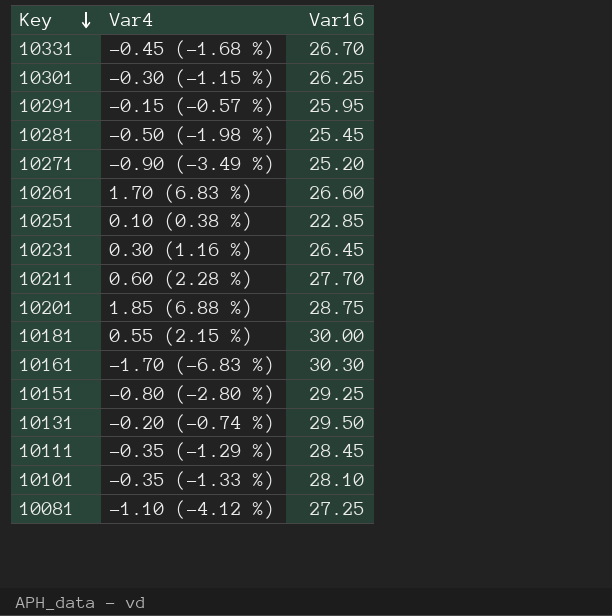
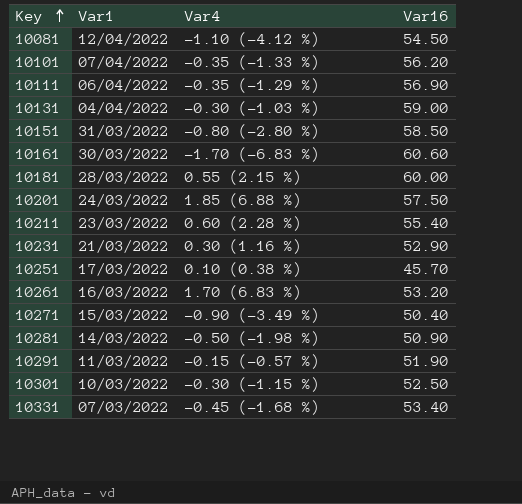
row order: Key descending -> Key ascending
column Var1 | position: none -> 2
10081 | Var16: 27.25 -> 54.50
10101 | Var16: 28.10 -> 56.20
10111 | Var16: 28.45 -> 56.90
10131 | Var4: -0.20 (-0.74 %) -> -0.30 (-1.03 %)
10131 | Var16: 29.50 -> 59.00
10151 | Var16: 29.25 -> 58.50
10161 | Var16: 30.30 -> 60.60
10181 | Var16: 30.00 -> 60.00
10201 | Var16: 28.75 -> 57.50
10211 | Var16: 27.70 -> 55.40
10231 | Var16: 26.45 -> 52.90
10251 | Var16: 22.85 -> 45.70
10261 | Var16: 26.60 -> 53.20
10271 | Var16: 25.20 -> 50.40
10281 | Var16: 25.45 -> 50.90
10291 | Var16: 25.95 -> 51.90
10301 | Var16: 26.25 -> 52.50
10331 | Var16: 26.70 -> 53.40

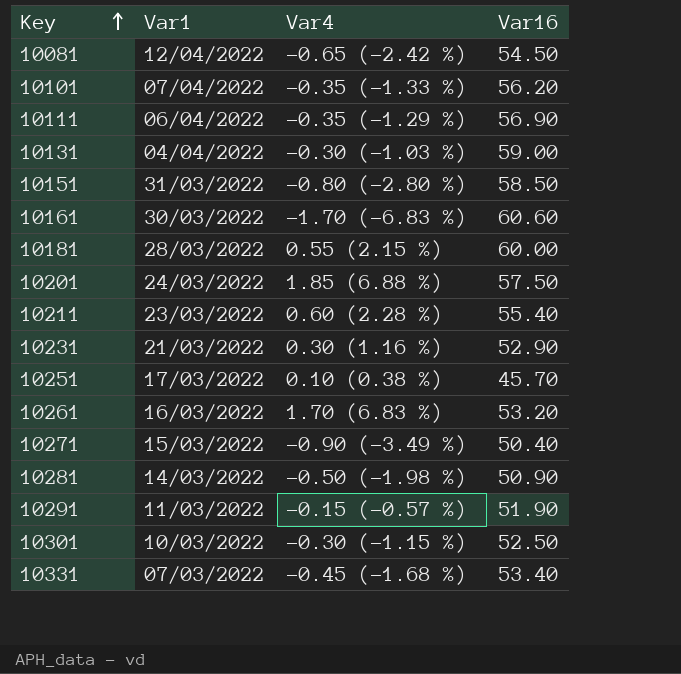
10081 | Var4: -1.10 (-4.12 %) -> -0.65 (-2.42 %)

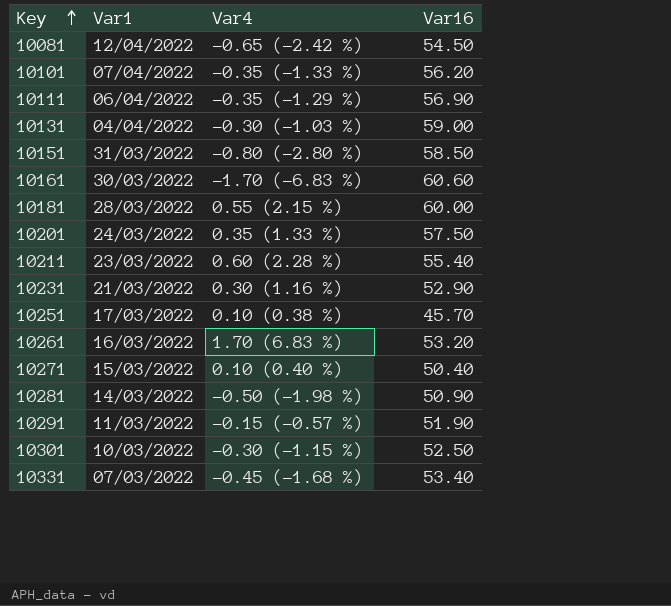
10201 | Var4: 1.85 (6.88 %) -> 0.35 (1.33 %)
10271 | Var4: -0.90 (-3.49 %) -> 0.10 (0.40 %)

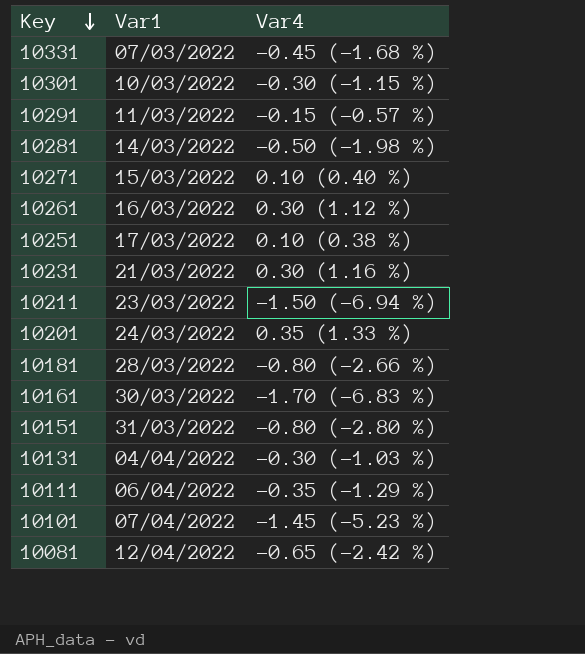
row order: Key ascending -> Key descending
column Var16 | position: 4 -> none
10261 | Var4: 1.70 (6.83 %) -> 0.30 (1.12 %)
10211 | Var4: 0.60 (2.28 %) -> -1.50 (-6.94 %)
10181 | Var4: 0.55 (2.15 %) -> -0.80 (-2.66 %)
10101 | Var4: -0.35 (-1.33 %) -> -1.45 (-5.23 %)

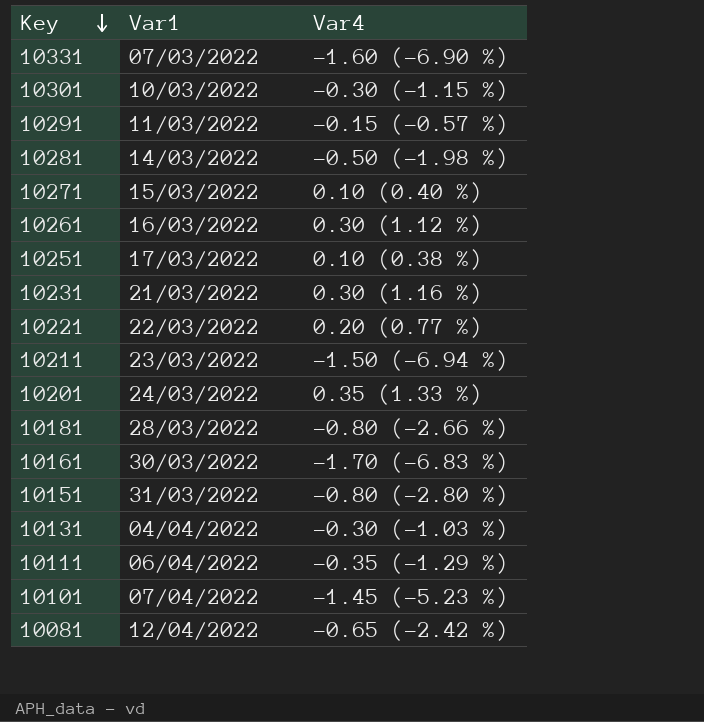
10331 | Var4: -0.45 (-1.68 %) -> -1.60 (-6.90 %)
row 10221: none -> 22/03/2022 | 0.20 (0.77 %)

